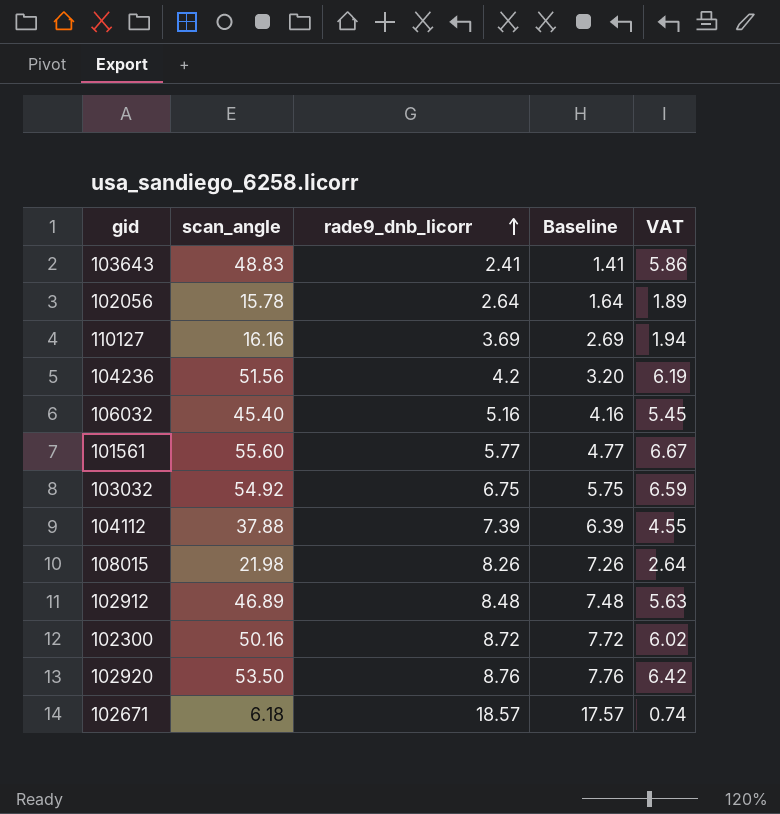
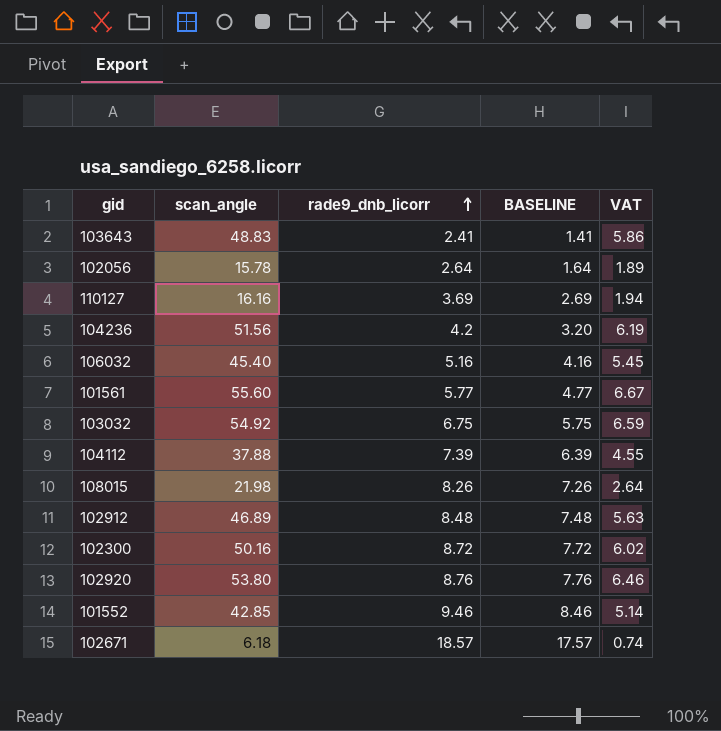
column name: Baseline -> BASELINE
102920 | scan_angle: 53.50 -> 53.80
102920 | VAT: 6.42 -> 6.46
row 101552: none -> 42.85 | 9.46 | 8.46 | 5.14

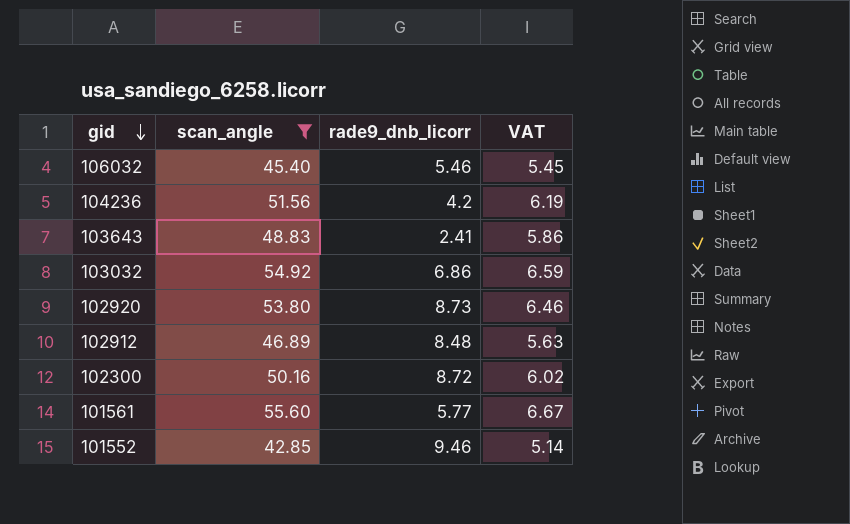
filter: none -> scan_angle >= 42.85
row order: rade9_dnb_licorr ascending -> gid descending
column BASELINE | formula: [rade9_dnb_licorr] - 1 -> none
106032 | rade9_dnb_licorr: 5.16 -> 5.46
103032 | rade9_dnb_licorr: 6.75 -> 6.86
102920 | rade9_dnb_licorr: 8.76 -> 8.73

